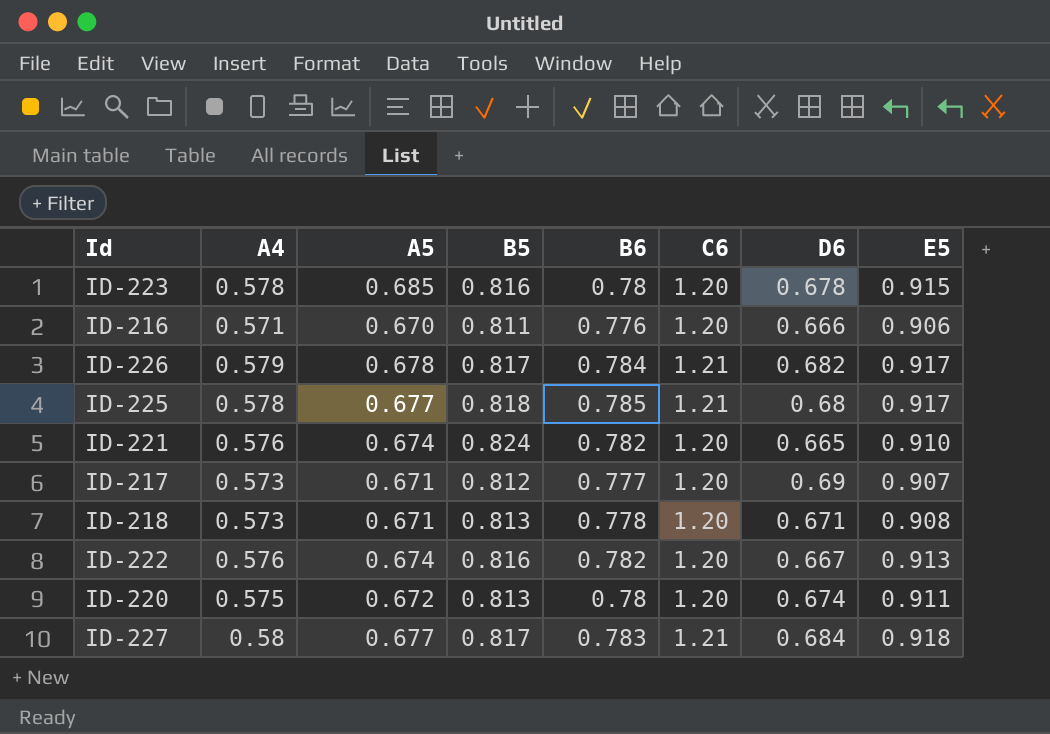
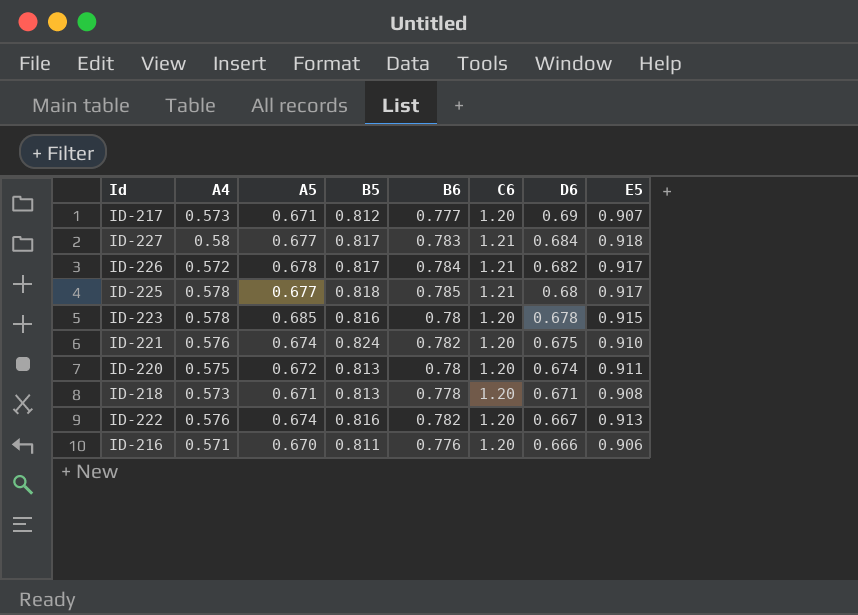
row order: none -> D6 descending
ID-226 | A4: 0.579 -> 0.572
ID-221 | D6: 0.665 -> 0.675

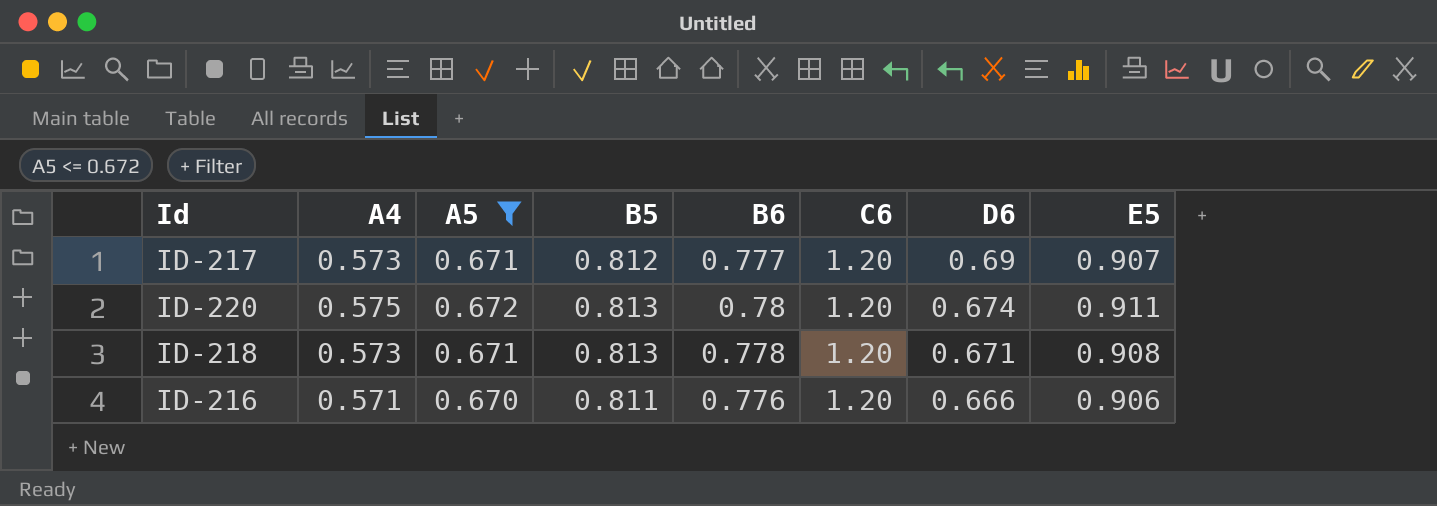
filter: none -> A5 <= 0.672

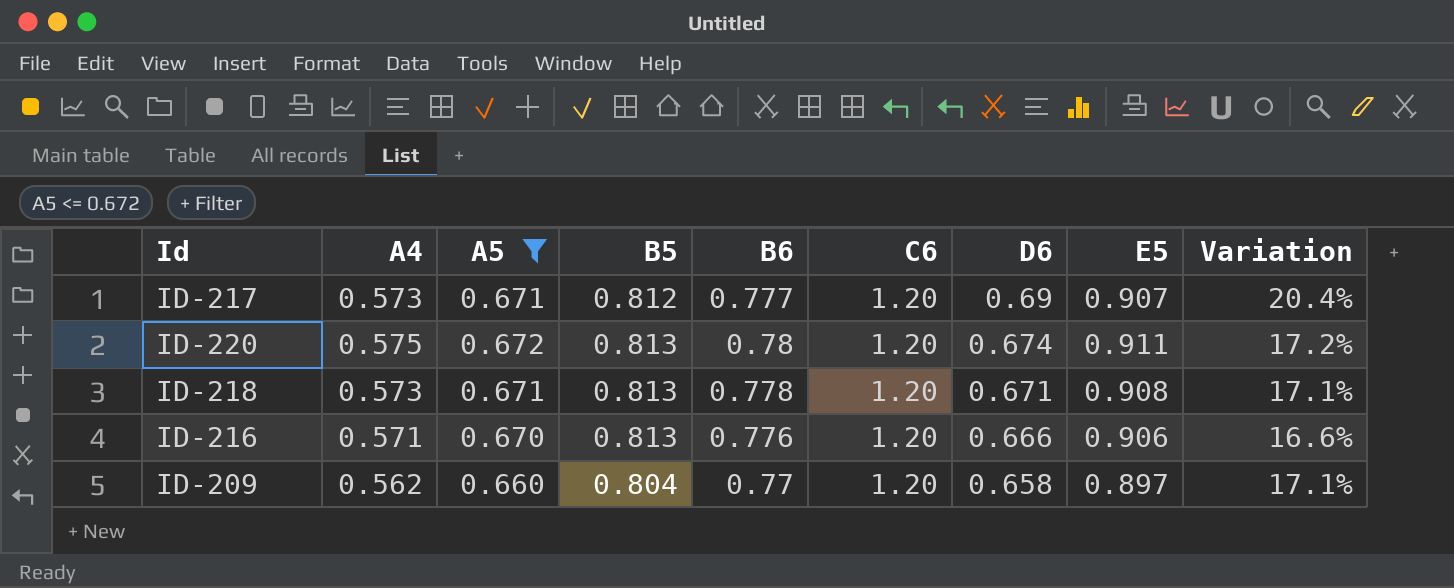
column Variation | formula: none -> ([D6] - [A4]) / [A4]
ID-216 | B5: 0.811 -> 0.813
row ID-209: none -> 0.562 | 0.660 | 0.804 | 0.77 | 1.20 | 0.658 | 0.897 | 17.1%

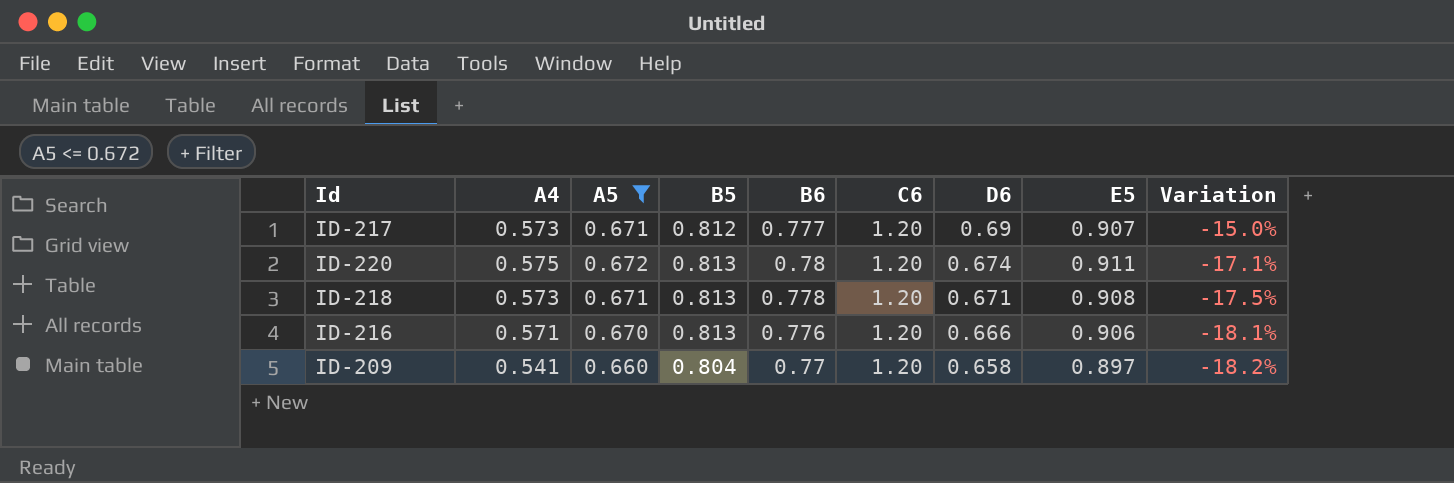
column Variation | formula: ([D6] - [A4]) / [A4] -> ([D6] - [B5]) / [B5]
ID-209 | A4: 0.562 -> 0.541

